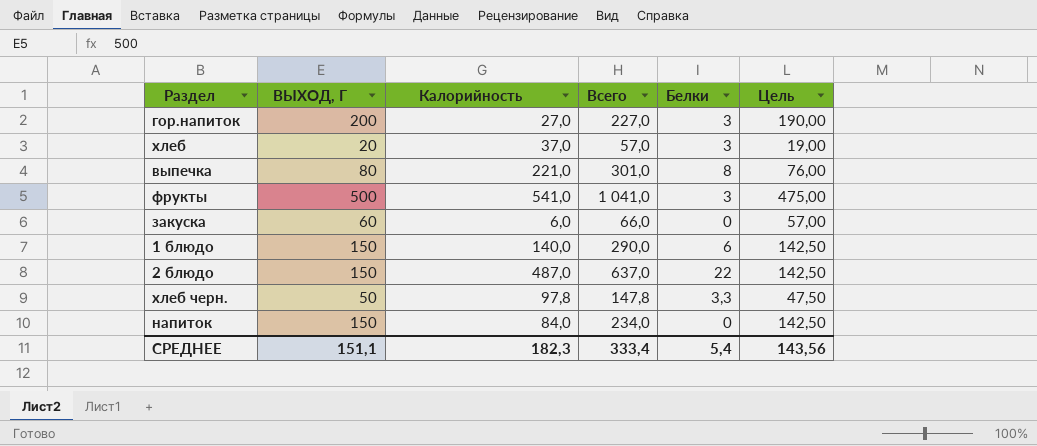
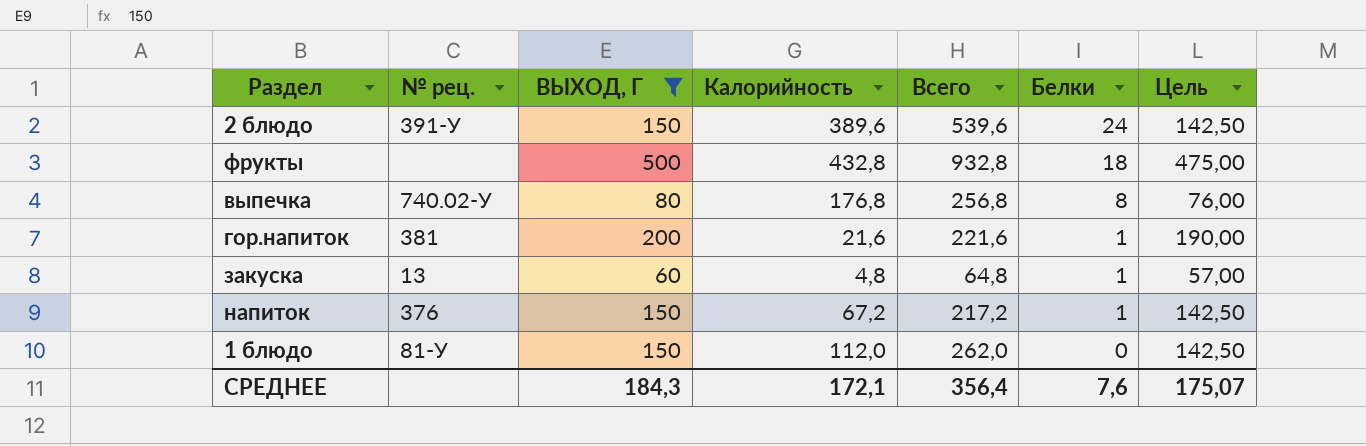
filter: none -> ВЫХОД, Г >= 60
row order: none -> Белки descending
column № рец. | position: none -> 2
2 блюдо | Калорийность: 487,0 -> 389,6
2 блюдо | Всего: 637,0 -> 539,6
2 блюдо | Белки: 22 -> 24
фрукты | Калорийность: 541,0 -> 432,8
фрукты | Всего: 1 041,0 -> 932,8
фрукты | Белки: 3 -> 18
выпечка | Калорийность: 221,0 -> 176,8
выпечка | Всего: 301,0 -> 256,8
гор.напиток | Калорийность: 27,0 -> 21,6
гор.напиток | Всего: 227,0 -> 221,6
гор.напиток | Белки: 3 -> 1
закуска | Калорийность: 6,0 -> 4,8
закуска | Всего: 66,0 -> 64,8
закуска | Белки: 0 -> 1
напиток | Калорийность: 84,0 -> 67,2
напиток | Всего: 234,0 -> 217,2
напиток | Белки: 0 -> 1
1 блюдо | Калорийность: 140,0 -> 112,0
1 блюдо | Всего: 290,0 -> 262,0
1 блюдо | Белки: 6 -> 0
СРЕДНЕЕ | ВЫХОД, Г: 151,1 -> 184,3
СРЕДНЕЕ | Калорийность: 182,3 -> 172,1
СРЕДНЕЕ | Всего: 333,4 -> 356,4
СРЕДНЕЕ | Белки: 5,4 -> 7,6
СРЕДНЕЕ | Цель: 143,56 -> 175,07

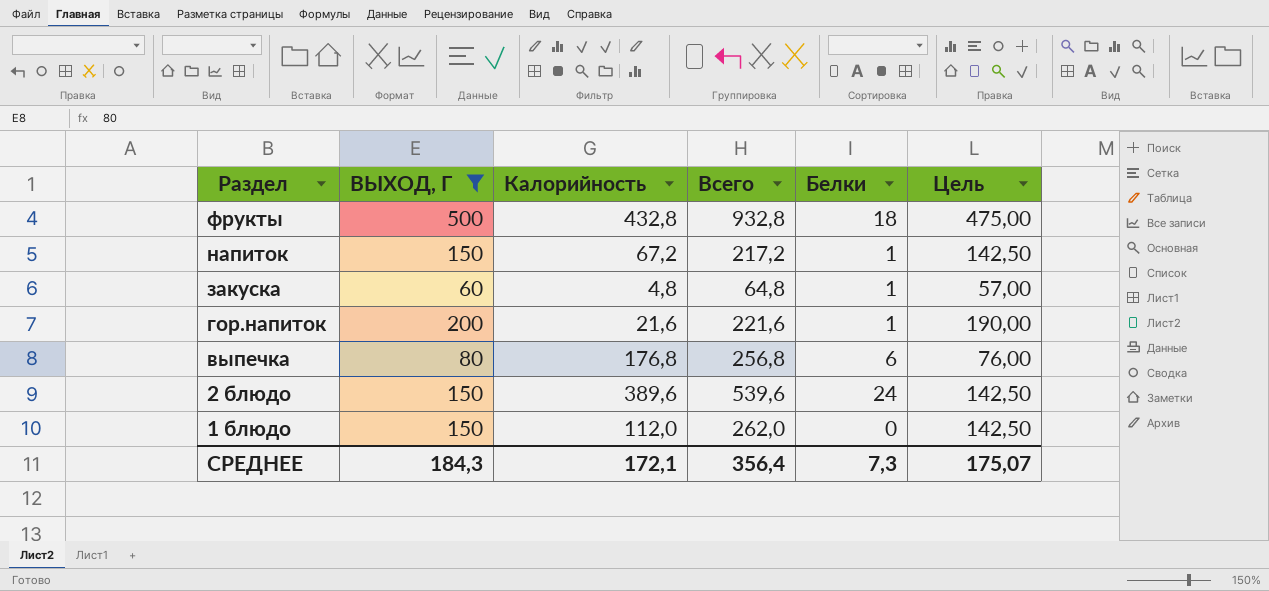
row order: Белки descending -> Раздел descending
column № рец. | position: 2 -> none
выпечка | Белки: 8 -> 6
СРЕДНЕЕ | Белки: 7,6 -> 7,3

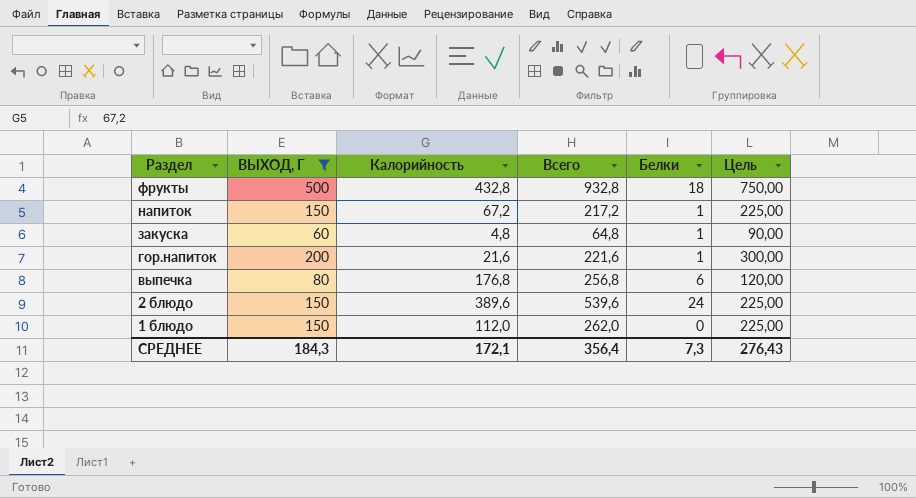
column Цель | formula: [ВЫХОД, Г] * 0,95 -> [ВЫХОД, Г] * 1,5
СРЕДНЕЕ | Цель: 175,07 -> 276,43

